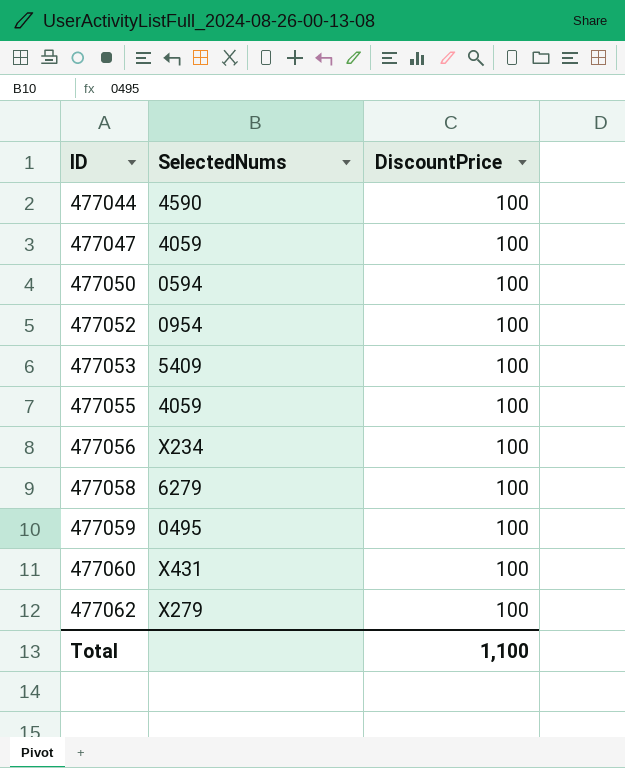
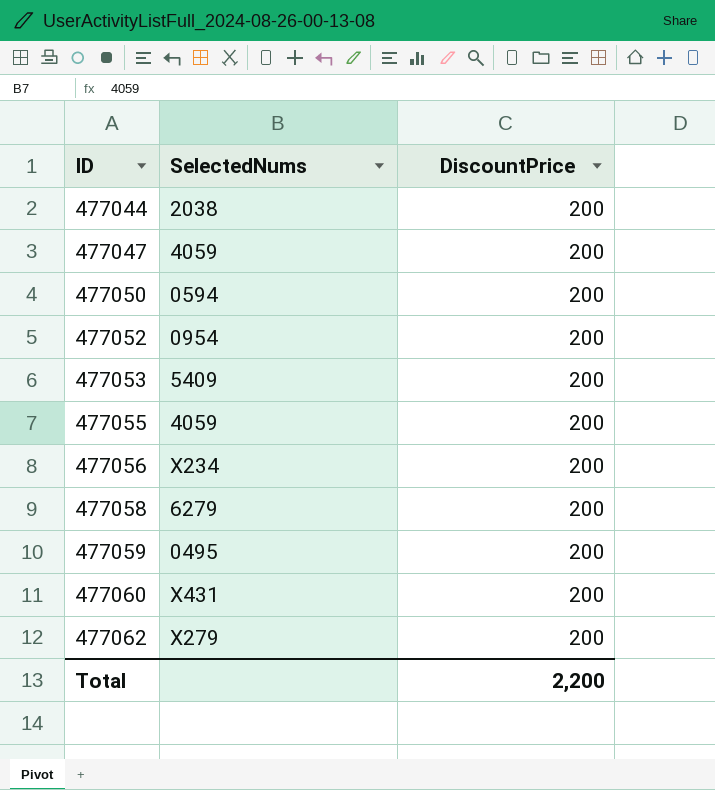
477044 | SelectedNums: 4590 -> 2038
477044 | DiscountPrice: 100 -> 200
477047 | DiscountPrice: 100 -> 200
477050 | DiscountPrice: 100 -> 200
477052 | DiscountPrice: 100 -> 200
477053 | DiscountPrice: 100 -> 200
477055 | DiscountPrice: 100 -> 200
477056 | DiscountPrice: 100 -> 200
477058 | DiscountPrice: 100 -> 200
477059 | DiscountPrice: 100 -> 200
477060 | DiscountPrice: 100 -> 200
477062 | DiscountPrice: 100 -> 200
Total | DiscountPrice: 1,100 -> 2,200

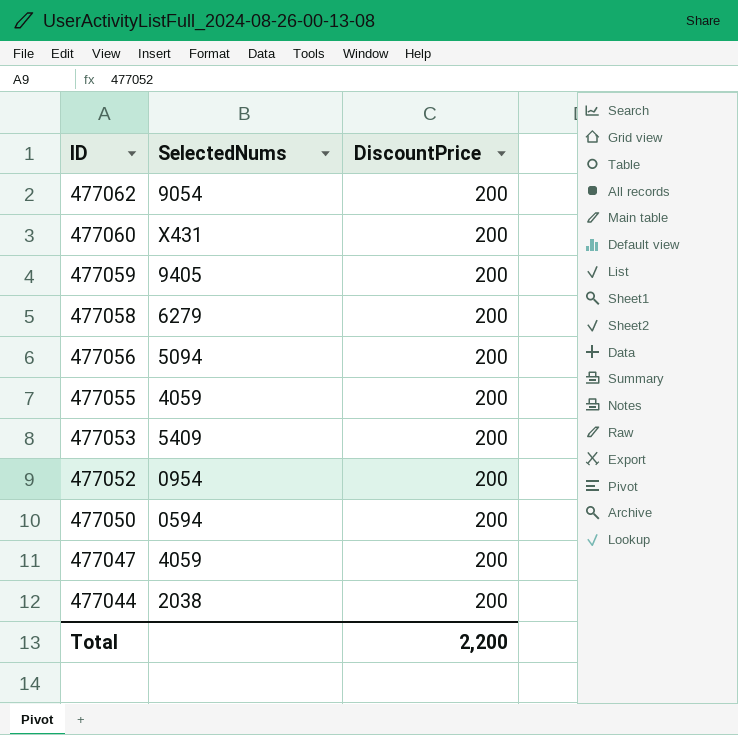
row order: ID ascending -> ID descending
477062 | SelectedNums: X279 -> 9054
477059 | SelectedNums: 0495 -> 9405
477056 | SelectedNums: X234 -> 5094

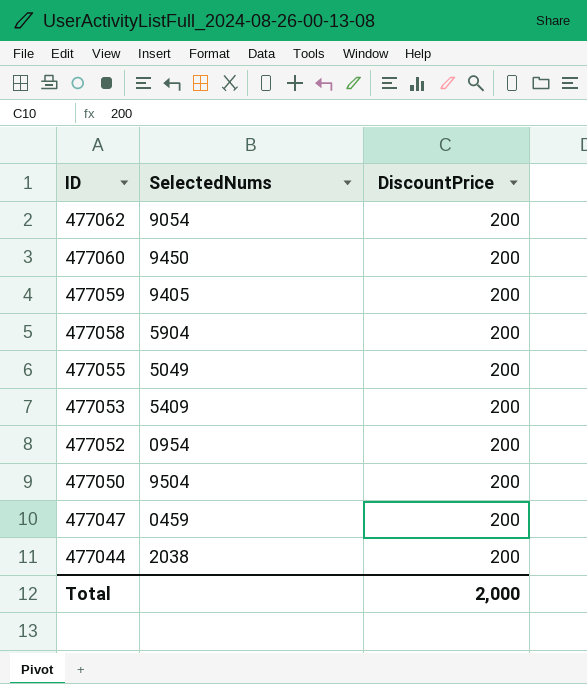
row 477056: 5094 | 200 -> none
477060 | SelectedNums: X431 -> 9450
477058 | SelectedNums: 6279 -> 5904
477055 | SelectedNums: 4059 -> 5049
477050 | SelectedNums: 0594 -> 9504
477047 | SelectedNums: 4059 -> 0459
Total | DiscountPrice: 2,200 -> 2,000

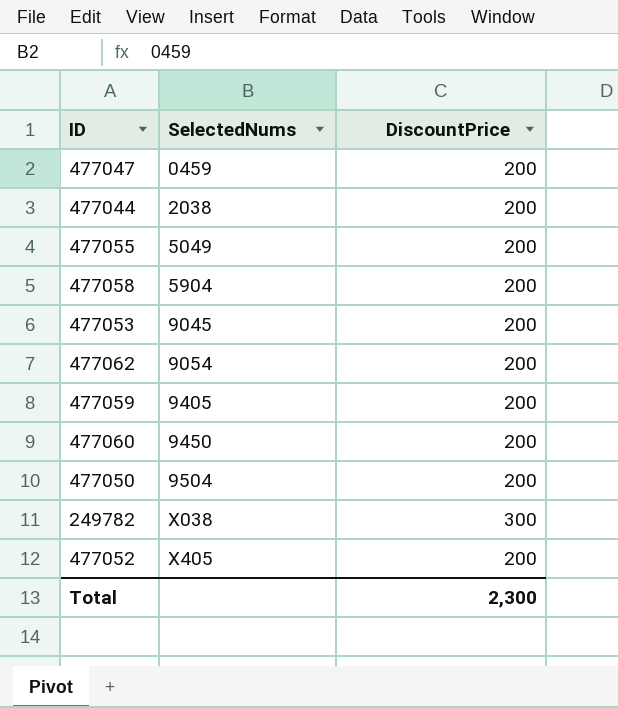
row order: ID descending -> SelectedNums ascending
477053 | SelectedNums: 5409 -> 9045
row 249782: none -> X038 | 300
477052 | SelectedNums: 0954 -> X405
Total | DiscountPrice: 2,000 -> 2,300

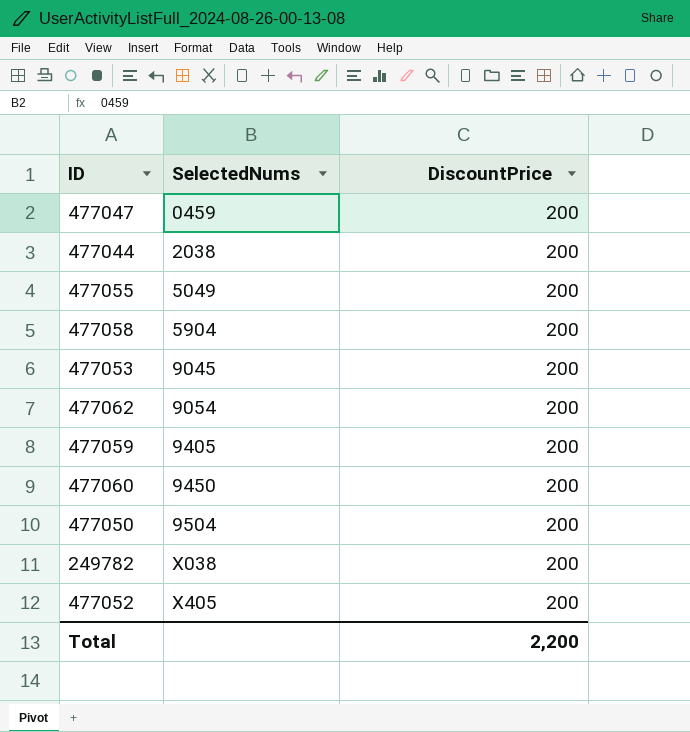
249782 | DiscountPrice: 300 -> 200
Total | DiscountPrice: 2,300 -> 2,200

